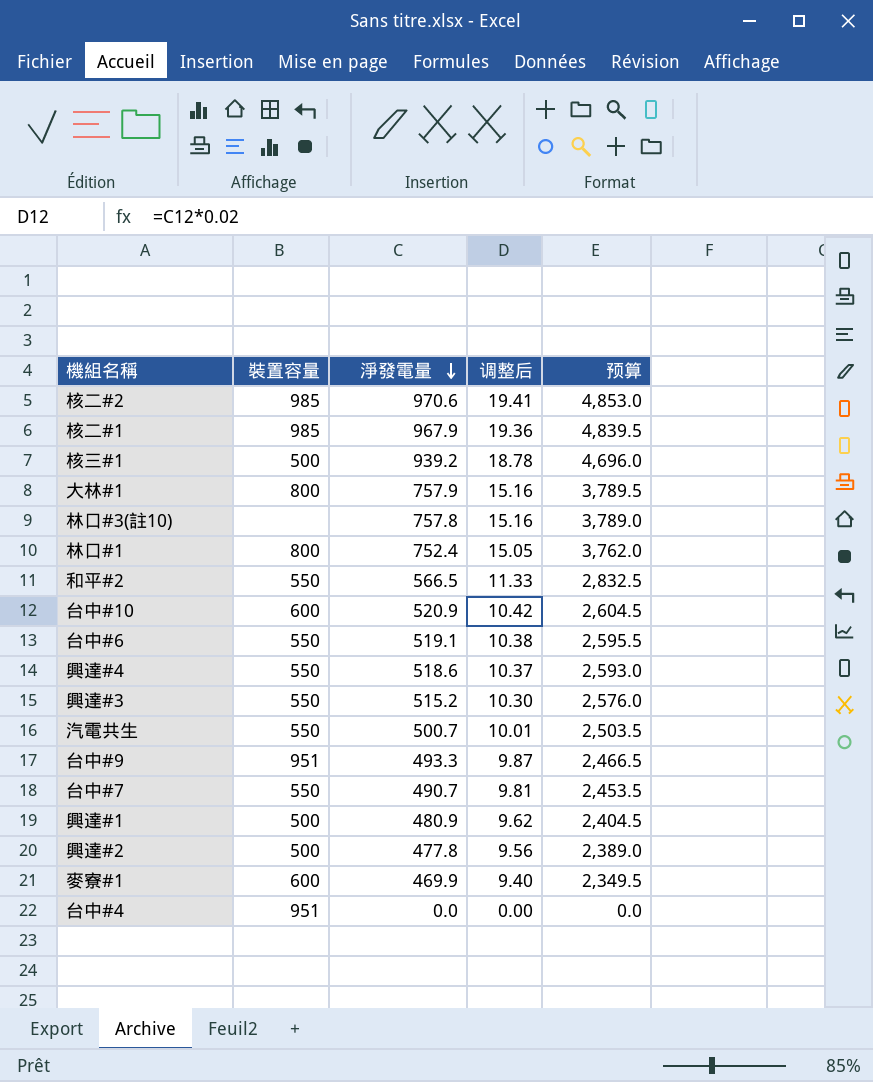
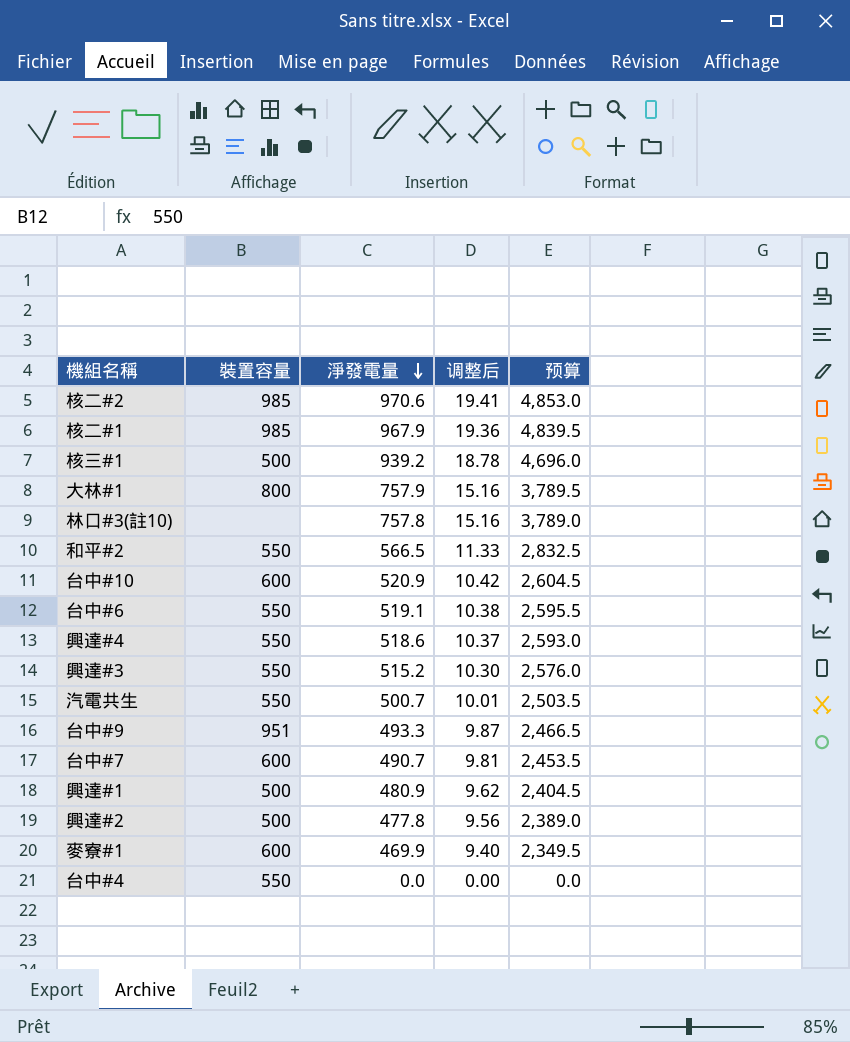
row 林口#1: 800 | 752.4 | 15.05 | 3,762.0 -> none
台中#7 | 裝置容量: 550 -> 600
台中#4 | 裝置容量: 951 -> 550

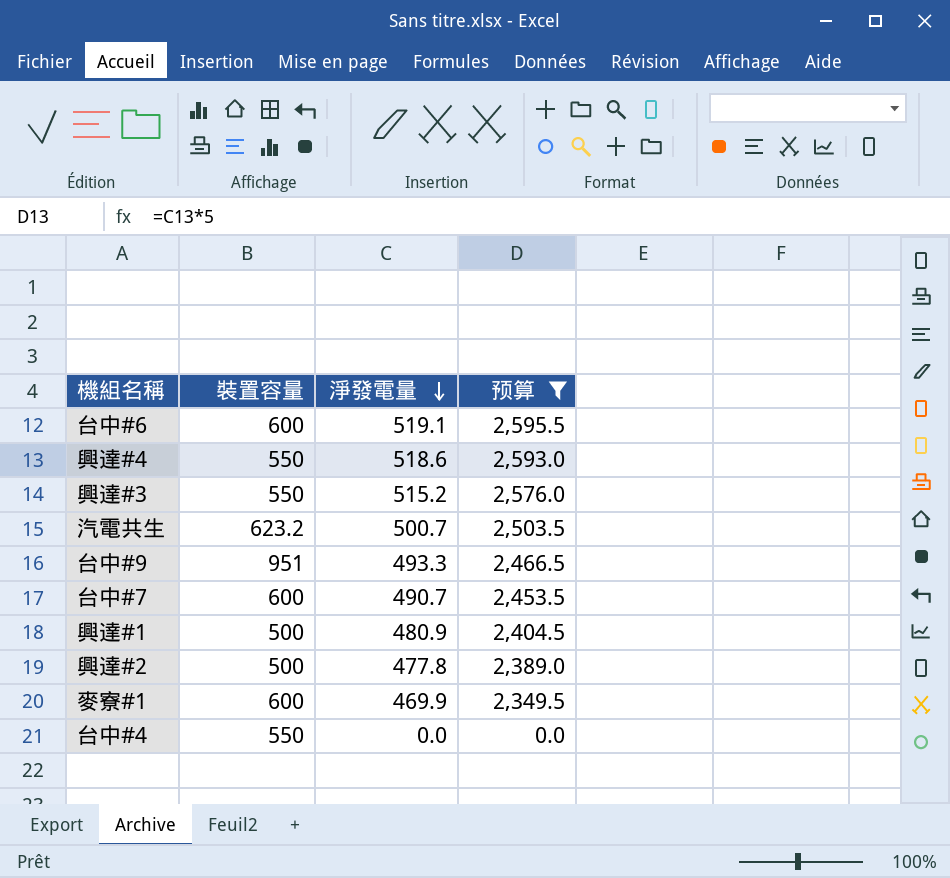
filter: none -> 预算 <= 2,595.5
column 调整后 | formula: [淨發電量] * 0.02 -> none
台中#6 | 裝置容量: 550 -> 600
汽電共生 | 裝置容量: 550 -> 623.2

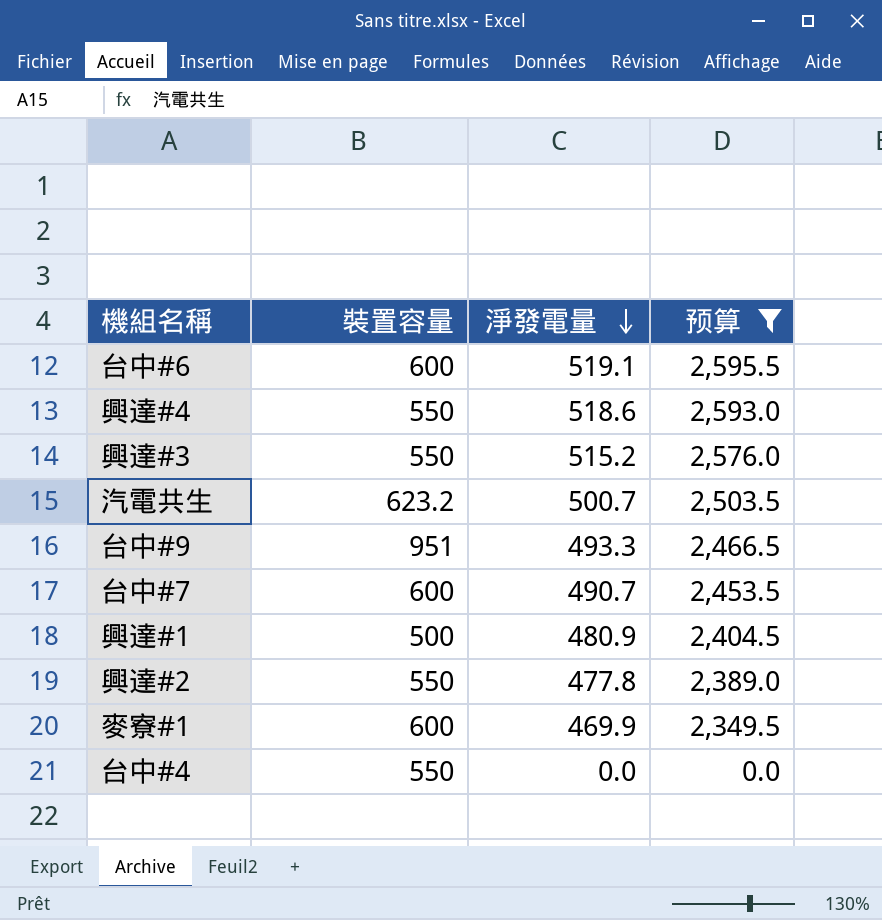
興達#2 | 裝置容量: 500 -> 550

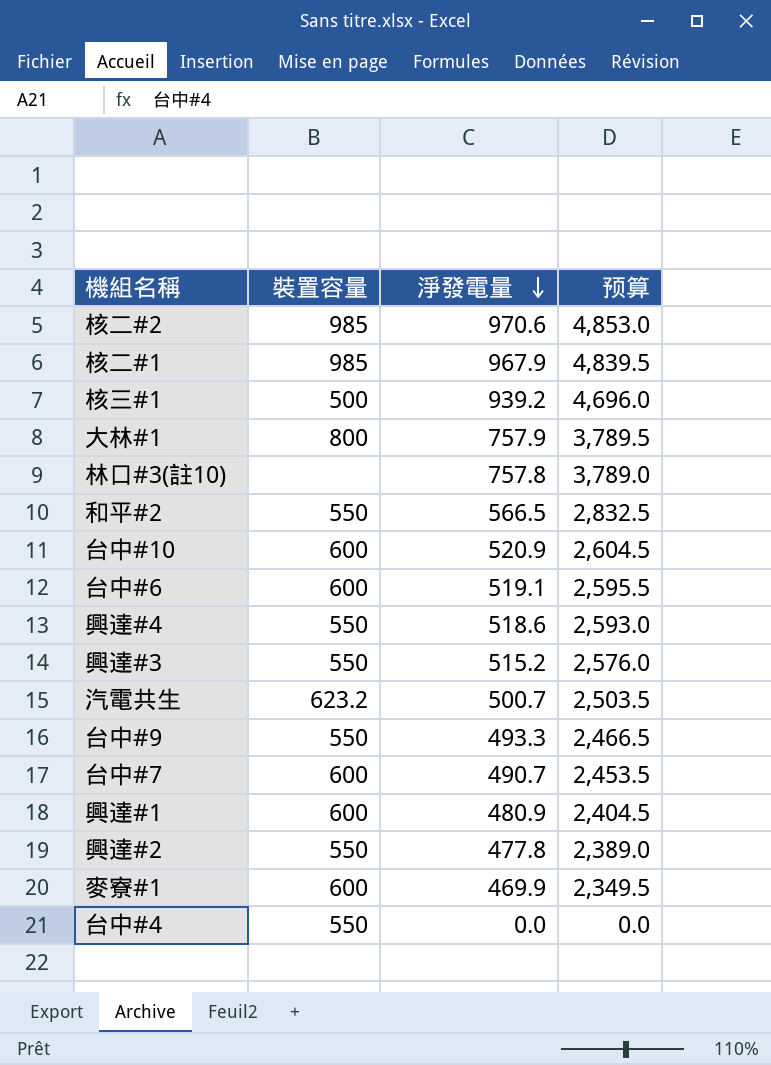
filter: 预算 <= 2,595.5 -> none
台中#9 | 裝置容量: 951 -> 550
興達#1 | 裝置容量: 500 -> 600

